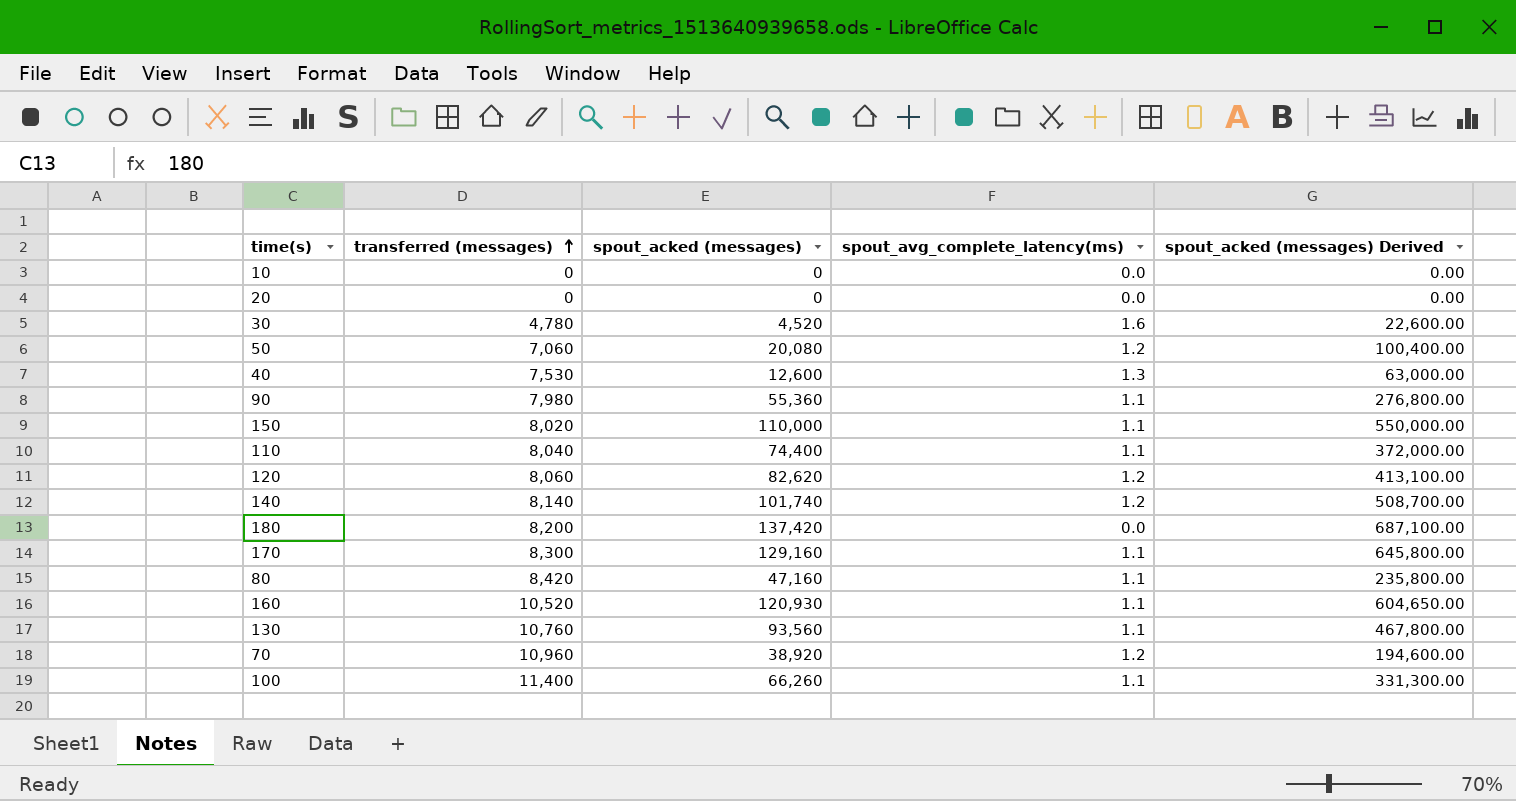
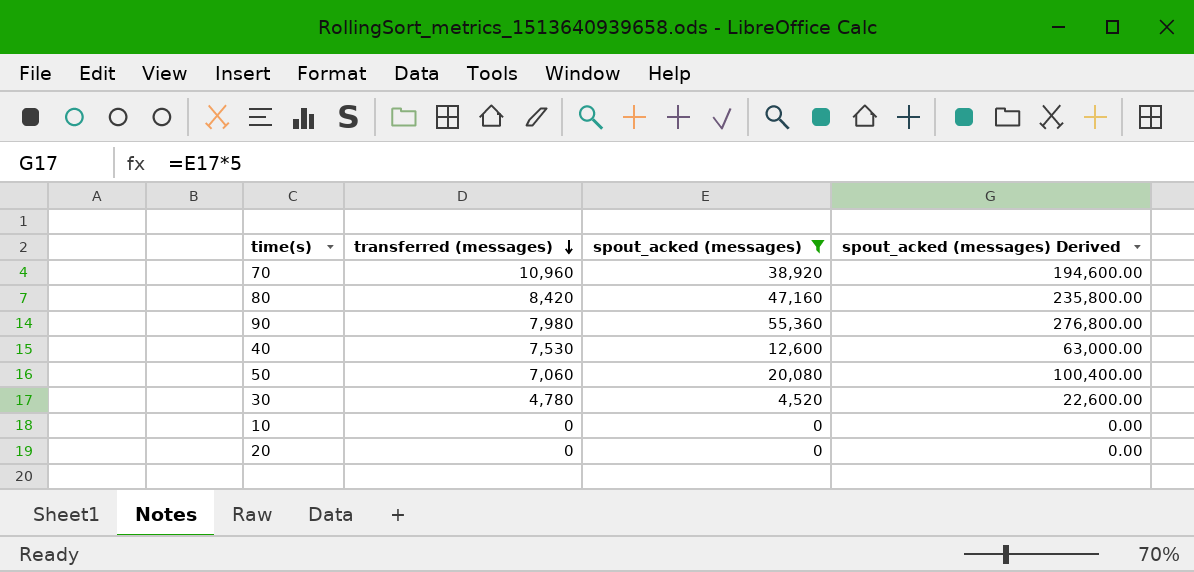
filter: none -> spout_acked (messages) <= 55,360
row order: transferred (messages) ascending -> transferred (messages) descending
column spout_avg_complete_latency(ms) | position: 4 -> none

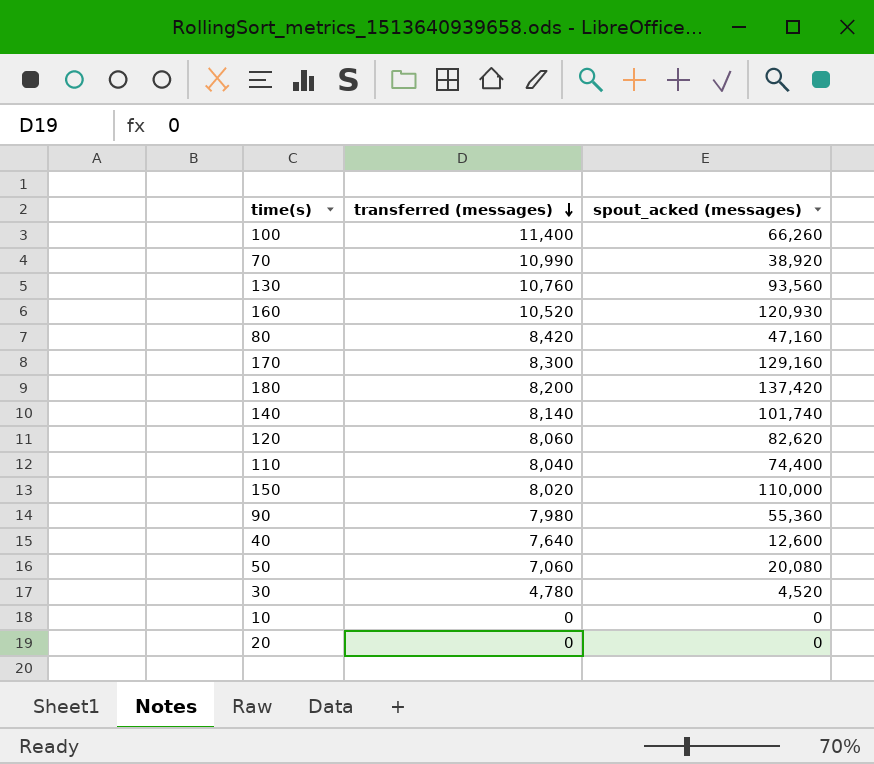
filter: spout_acked (messages) <= 55,360 -> none
column spout_acked (messages) Derived | formula: [spout_acked (messages)] * 5 -> none
70 | transferred (messages): 10,960 -> 10,990
40 | transferred (messages): 7,530 -> 7,640

